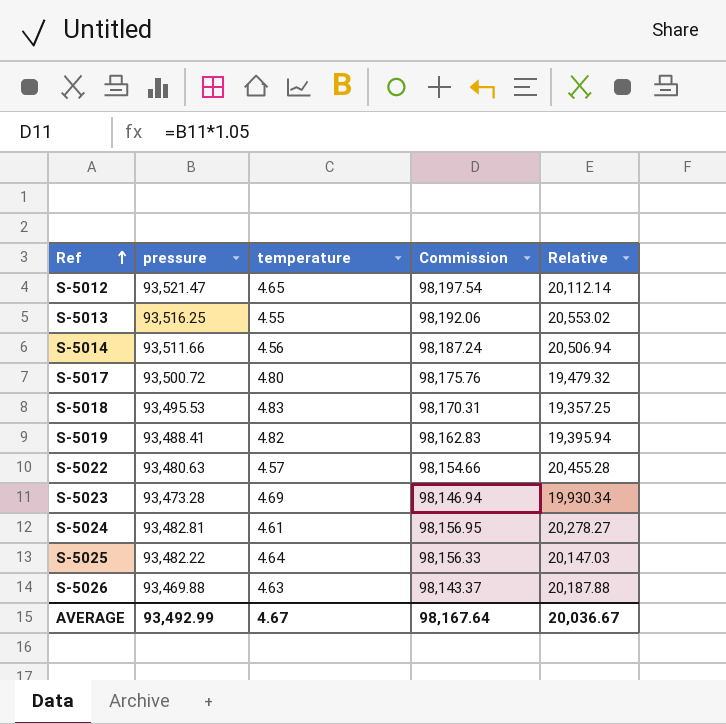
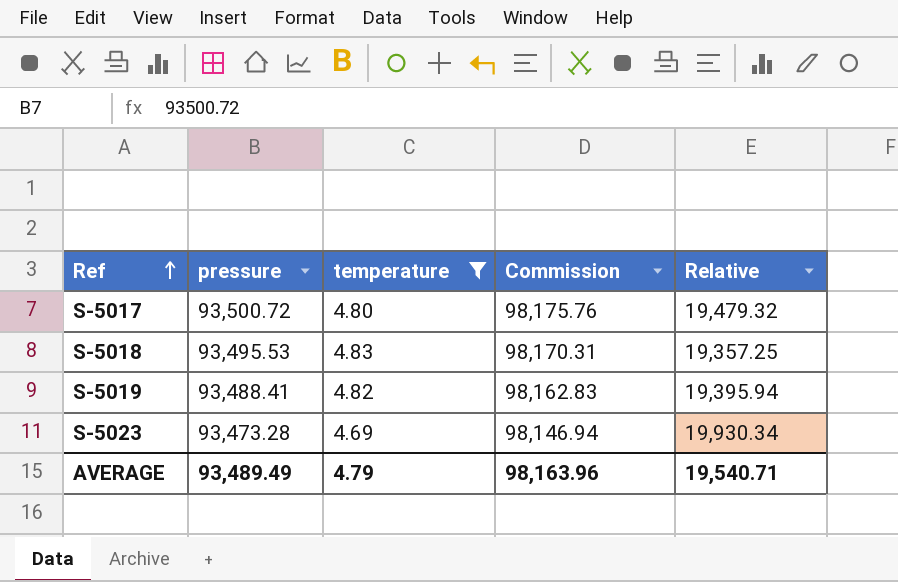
filter: none -> temperature >= 4.69
AVERAGE | pressure: 93,492.99 -> 93,489.49
AVERAGE | temperature: 4.67 -> 4.79
AVERAGE | Commission: 98,167.64 -> 98,163.96
AVERAGE | Relative: 20,036.67 -> 19,540.71

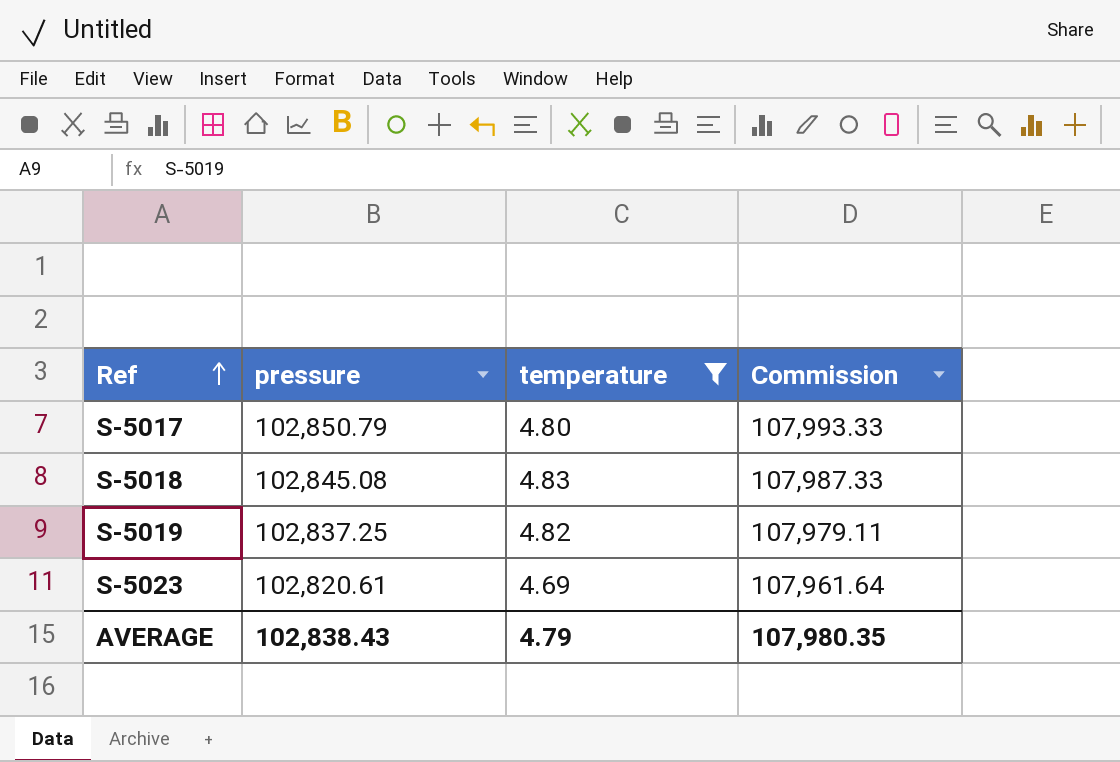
column Relative | formula: [pressure] / [temperature] -> none
S-5017 | pressure: 93,500.72 -> 102,850.79
S-5017 | Commission: 98,175.76 -> 107,993.33
S-5018 | pressure: 93,495.53 -> 102,845.08
S-5018 | Commission: 98,170.31 -> 107,987.33
S-5019 | pressure: 93,488.41 -> 102,837.25
S-5019 | Commission: 98,162.83 -> 107,979.11
S-5023 | pressure: 93,473.28 -> 102,820.61
S-5023 | Commission: 98,146.94 -> 107,961.64
AVERAGE | pressure: 93,489.49 -> 102,838.43
AVERAGE | Commission: 98,163.96 -> 107,980.35

